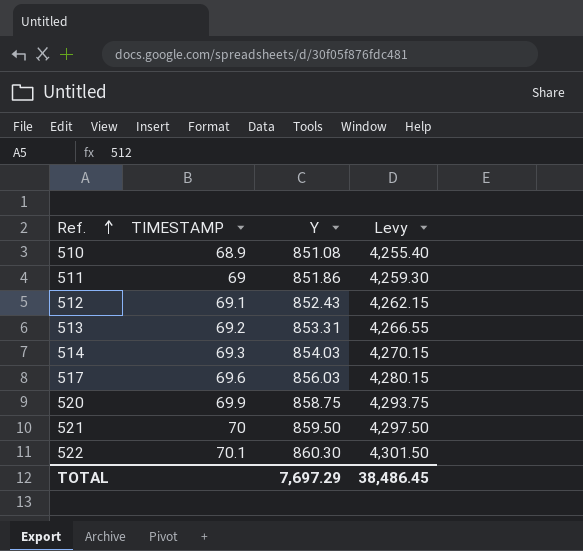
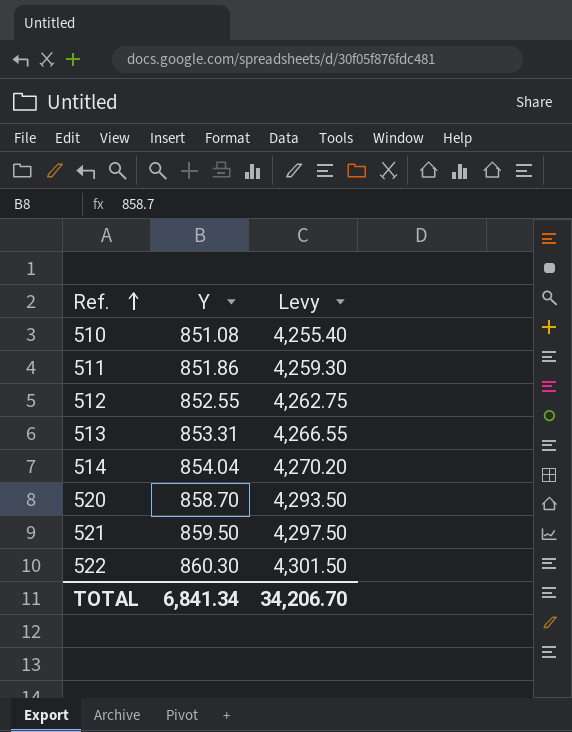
column TIMESTAMP | position: 2 -> none
row 517: 69.6 | 856.03 | 4,280.15 -> none
512 | Y: 852.43 -> 852.55
512 | Levy: 4,262.15 -> 4,262.75
514 | Y: 854.03 -> 854.04
514 | Levy: 4,270.15 -> 4,270.20
520 | Y: 858.75 -> 858.70
520 | Levy: 4,293.75 -> 4,293.50
TOTAL | Y: 7,697.29 -> 6,841.34
TOTAL | Levy: 38,486.45 -> 34,206.70

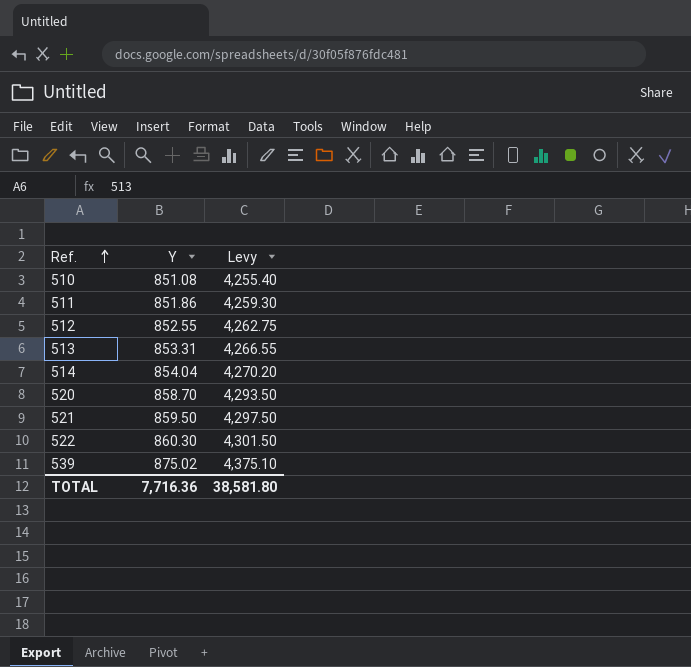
row 539: none -> 875.02 | 4,375.10
TOTAL | Y: 6,841.34 -> 7,716.36
TOTAL | Levy: 34,206.70 -> 38,581.80

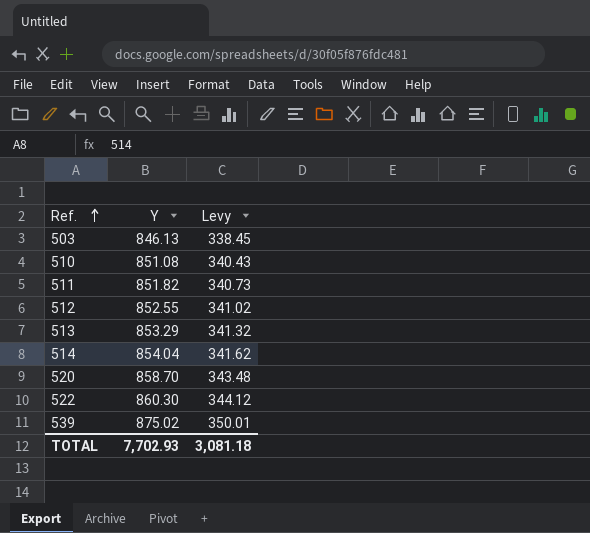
column Levy | formula: [Y] * 5 -> [Y] * 0.4
row 521: 859.50 | 4,297.50 -> none
row 503: none -> 846.13 | 338.45
511 | Y: 851.86 -> 851.82
513 | Y: 853.31 -> 853.29
TOTAL | Y: 7,716.36 -> 7,702.93
TOTAL | Levy: 38,581.80 -> 3,081.18

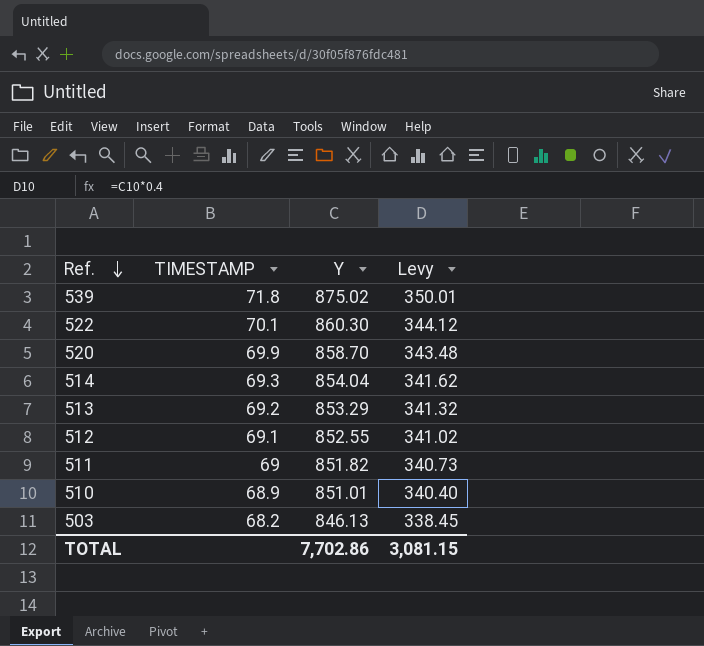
row order: Ref. ascending -> Ref. descending
column TIMESTAMP | position: none -> 2
510 | Y: 851.08 -> 851.01
510 | Levy: 340.43 -> 340.40
TOTAL | Y: 7,702.93 -> 7,702.86
TOTAL | Levy: 3,081.18 -> 3,081.15

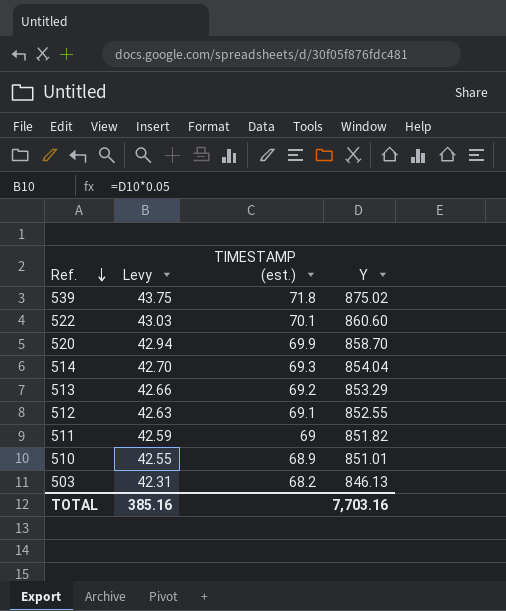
column Levy | formula: [Y] * 0.4 -> [Y] * 0.05
column Levy | position: 4 -> 2
column name: TIMESTAMP -> TIMESTAMP (est.)
522 | Y: 860.30 -> 860.60
TOTAL | Levy: 3,081.15 -> 385.16
TOTAL | Y: 7,702.86 -> 7,703.16

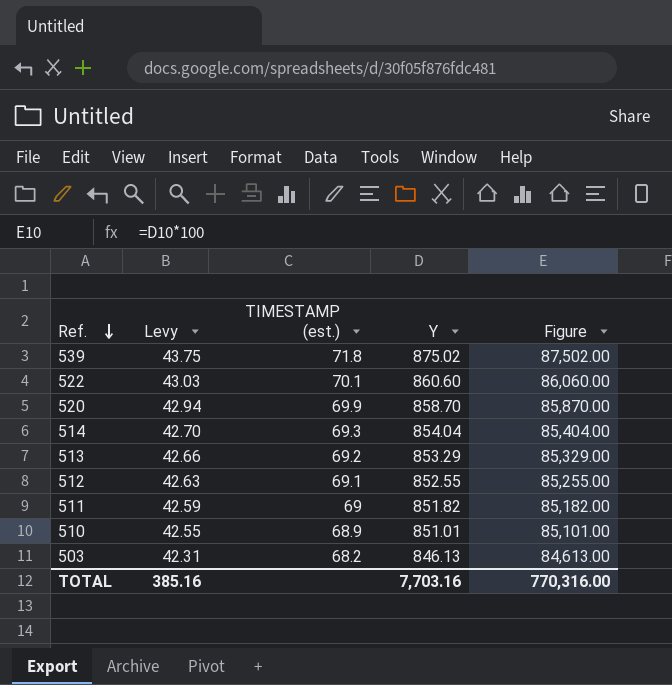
column Figure | formula: none -> [Y] * 100

